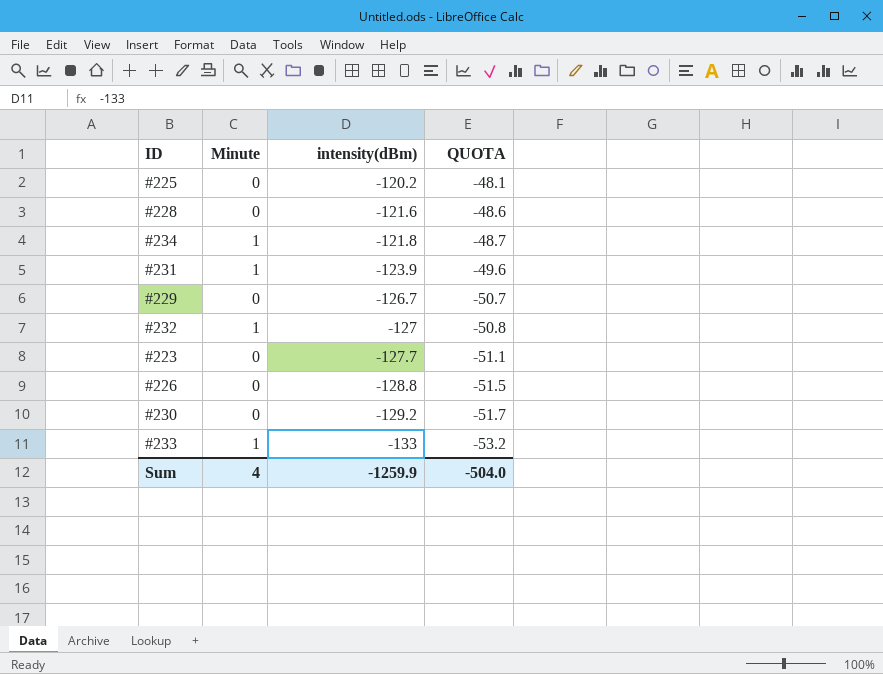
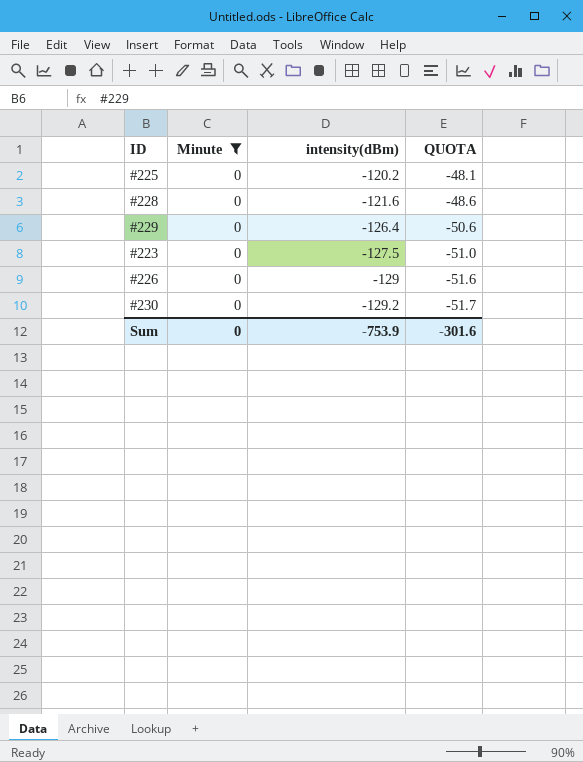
filter: none -> Minute = 0
#229 | intensity(dBm): -126.7 -> -126.4
#229 | QUOTA: -50.7 -> -50.6
#223 | intensity(dBm): -127.7 -> -127.5
#223 | QUOTA: -51.1 -> -51.0
#226 | intensity(dBm): -128.8 -> -129
#226 | QUOTA: -51.5 -> -51.6
Sum | Minute: 4 -> 0
Sum | intensity(dBm): -1259.9 -> -753.9
Sum | QUOTA: -504.0 -> -301.6

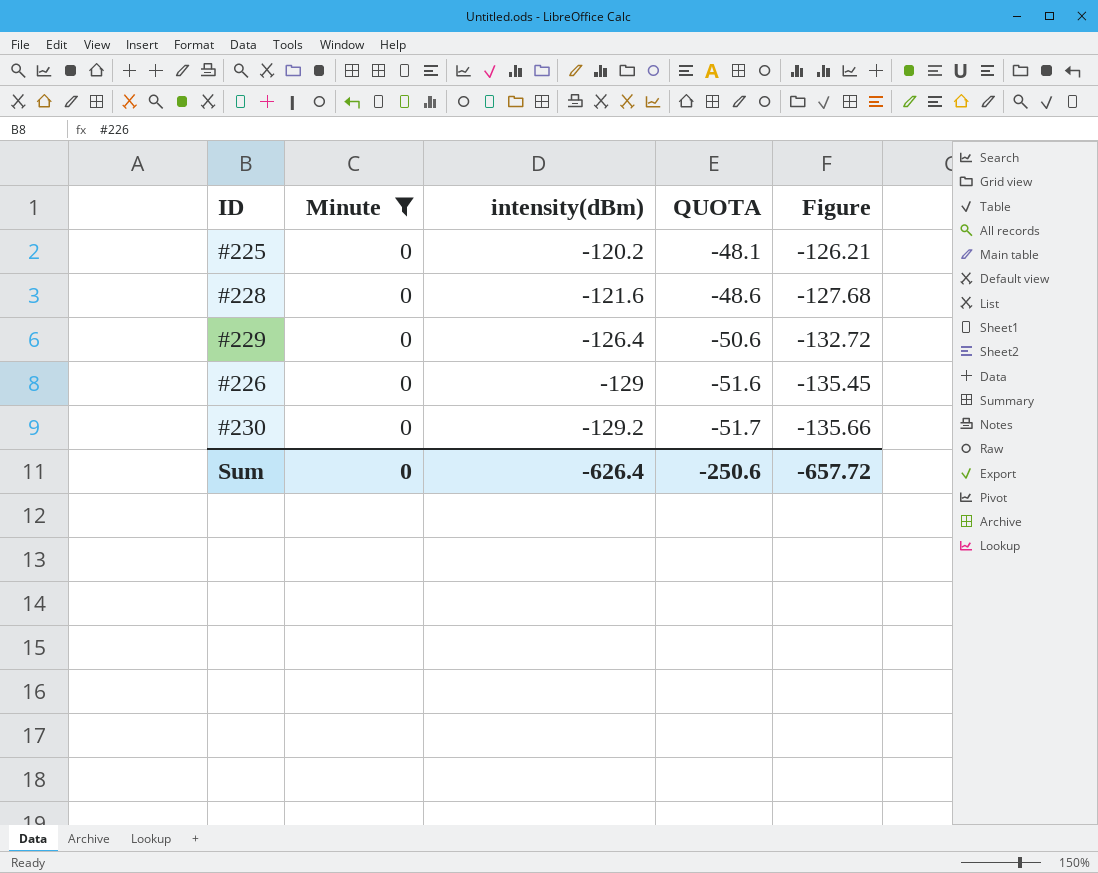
column Figure | formula: none -> [intensity(dBm)] * 1.05
row #223: 0 | -127.5 | -51.0 -> none
Sum | intensity(dBm): -753.9 -> -626.4
Sum | QUOTA: -301.6 -> -250.6

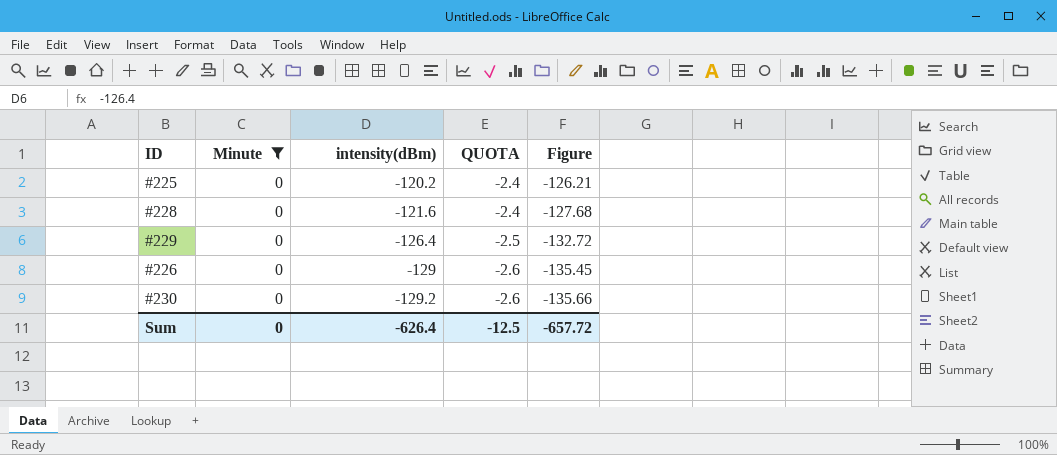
column QUOTA | formula: [intensity(dBm)] * 0.4 -> [intensity(dBm)] * 0.02
Sum | QUOTA: -250.6 -> -12.5

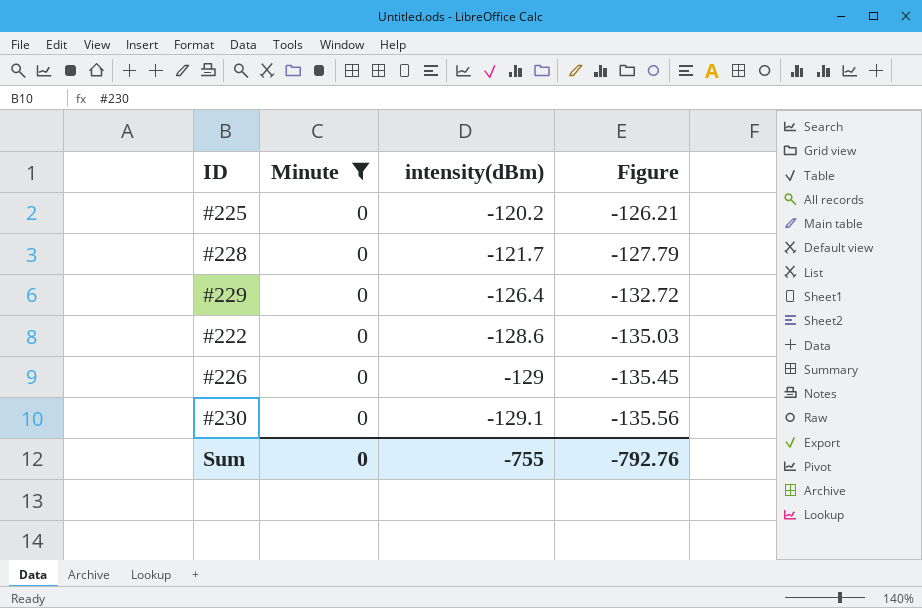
column QUOTA | formula: [intensity(dBm)] * 0.02 -> none
#228 | intensity(dBm): -121.6 -> -121.7
#228 | Figure: -127.68 -> -127.79
row #222: none -> 0 | -128.6 | -135.03
#230 | intensity(dBm): -129.2 -> -129.1
#230 | Figure: -135.66 -> -135.56
Sum | intensity(dBm): -626.4 -> -755
Sum | Figure: -657.72 -> -792.76

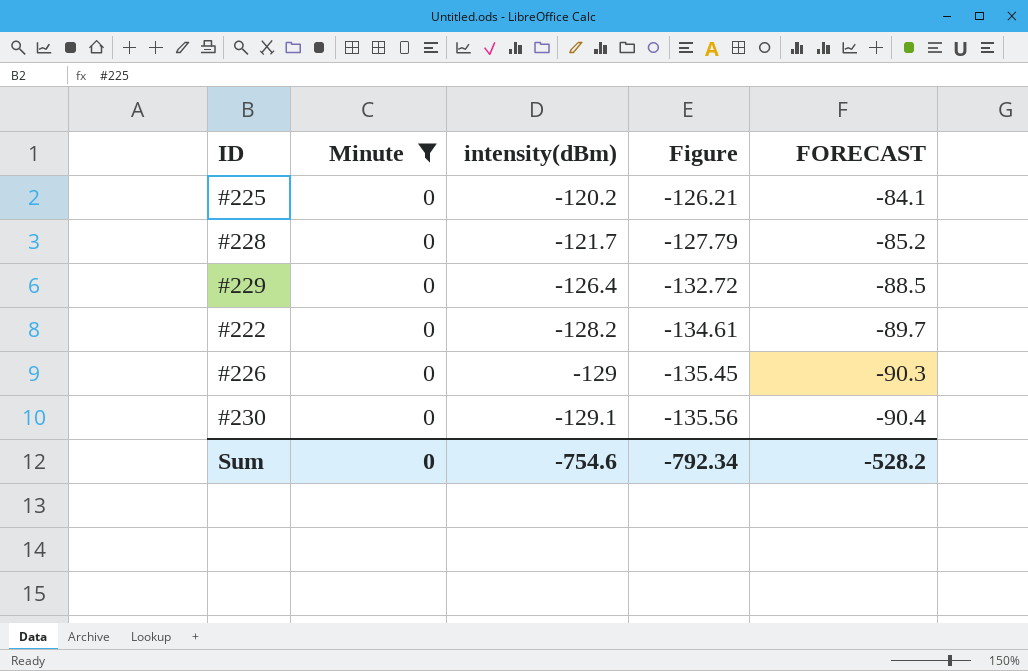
column FORECAST | formula: none -> [intensity(dBm)] * 0.7
#222 | intensity(dBm): -128.6 -> -128.2
#222 | Figure: -135.03 -> -134.61
Sum | intensity(dBm): -755 -> -754.6
Sum | Figure: -792.76 -> -792.34

